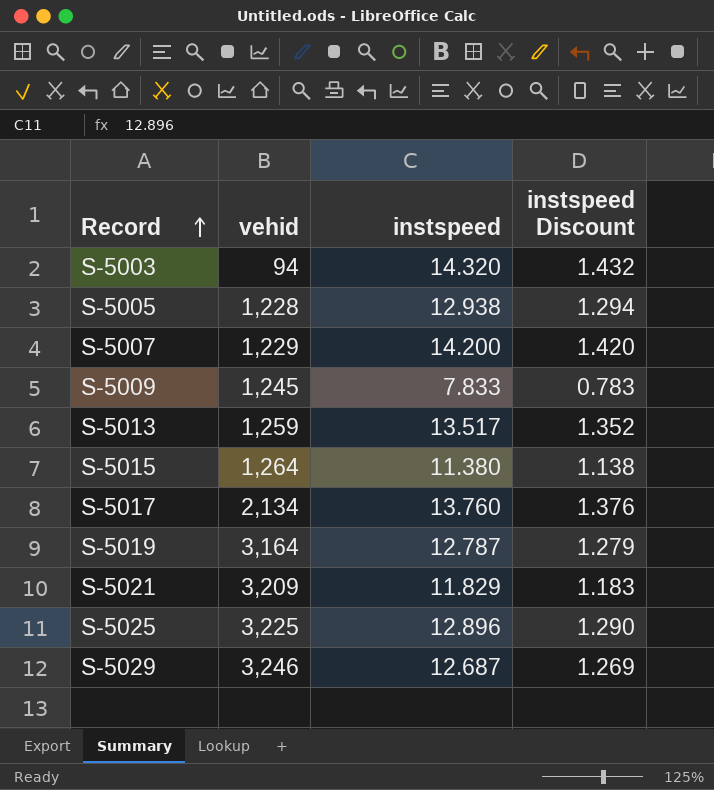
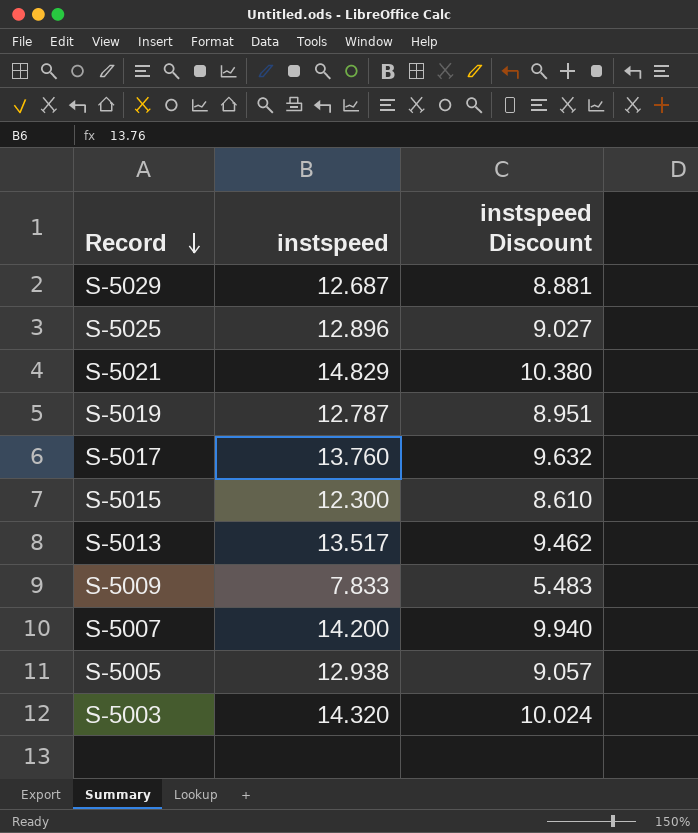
row order: Record ascending -> Record descending
column vehid | position: 2 -> none
column instspeed Discount | formula: [instspeed] * 0.1 -> [instspeed] * 0.7
S-5021 | instspeed: 11.829 -> 14.829
S-5015 | instspeed: 11.380 -> 12.300

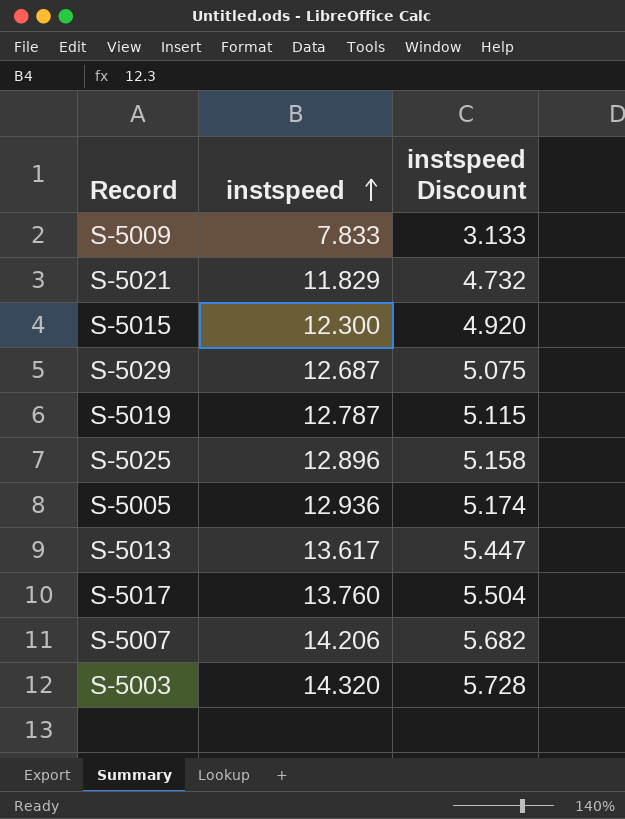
row order: Record descending -> instspeed ascending
column instspeed Discount | formula: [instspeed] * 0.7 -> [instspeed] * 0.4
S-5021 | instspeed: 14.829 -> 11.829
S-5005 | instspeed: 12.938 -> 12.936
S-5013 | instspeed: 13.517 -> 13.617
S-5007 | instspeed: 14.200 -> 14.206

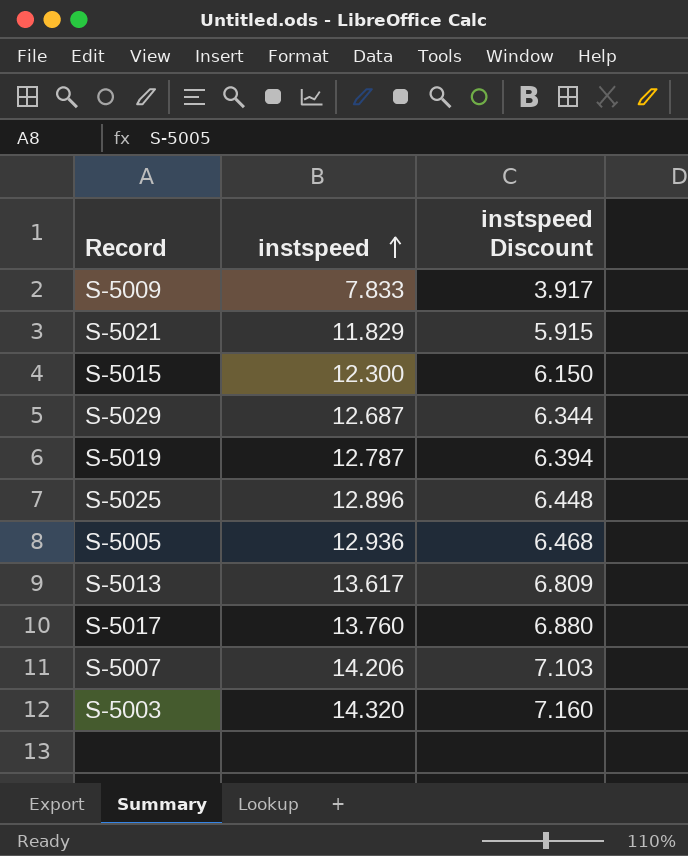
column instspeed Discount | formula: [instspeed] * 0.4 -> [instspeed] * 0.5

